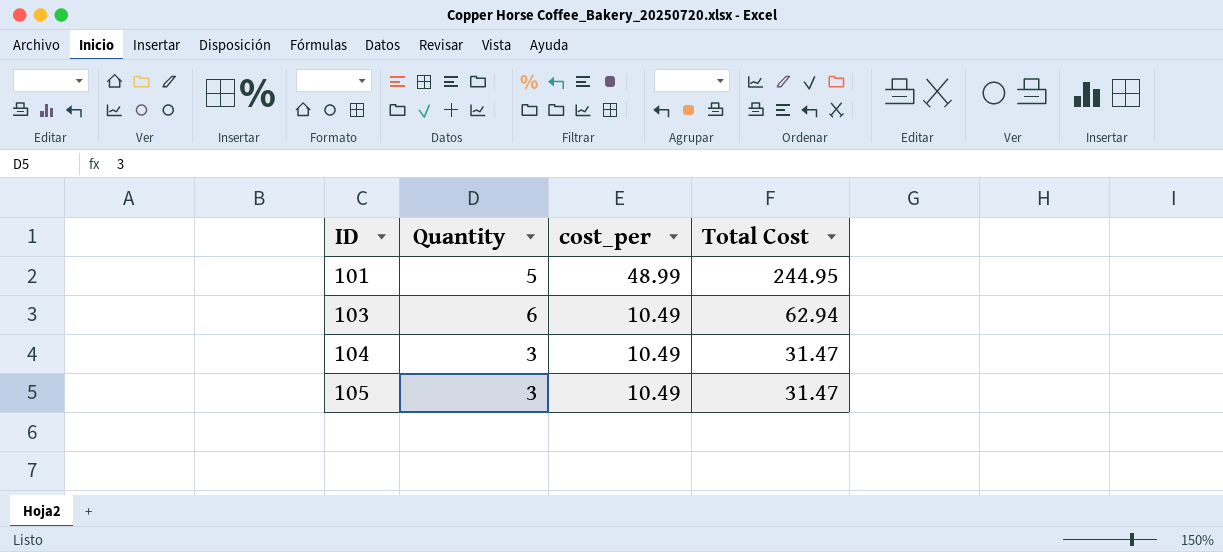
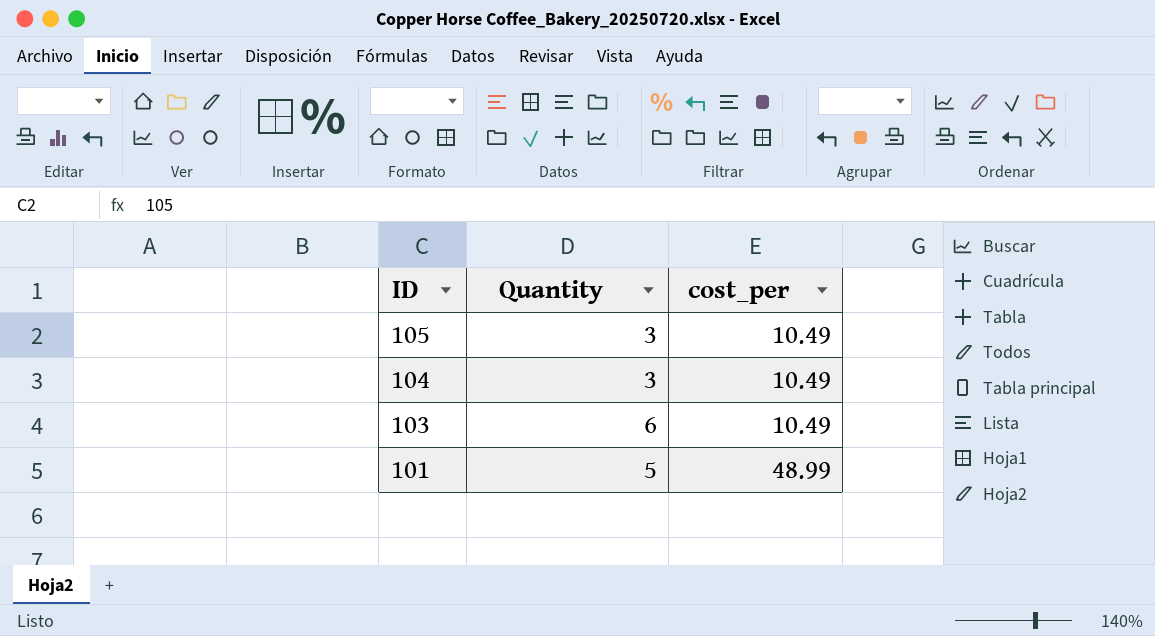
row order: ID ascending -> ID descending
column Total Cost | formula: [Quantity] * [cost_per] -> none

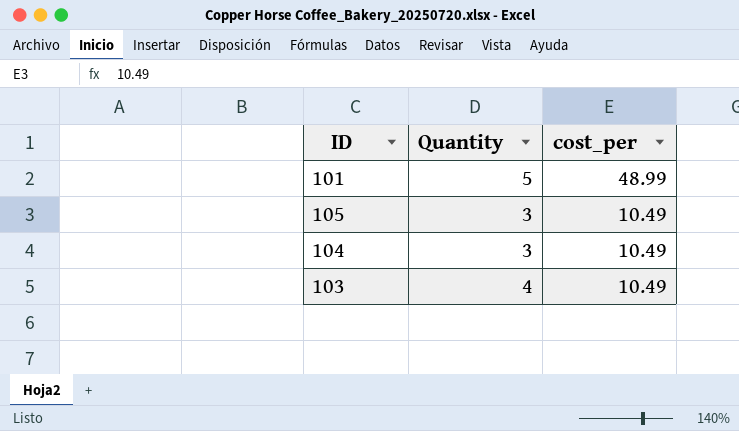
row order: ID descending -> cost_per descending
103 | Quantity: 6 -> 4

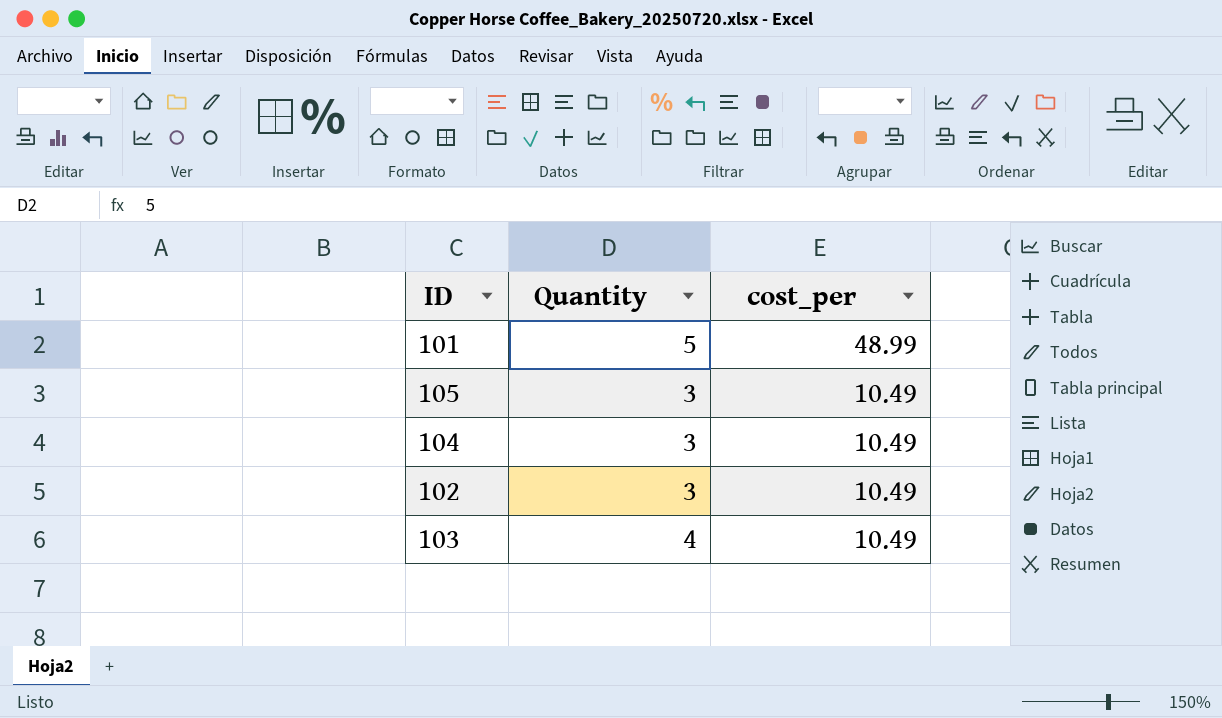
row 102: none -> 3 | 10.49

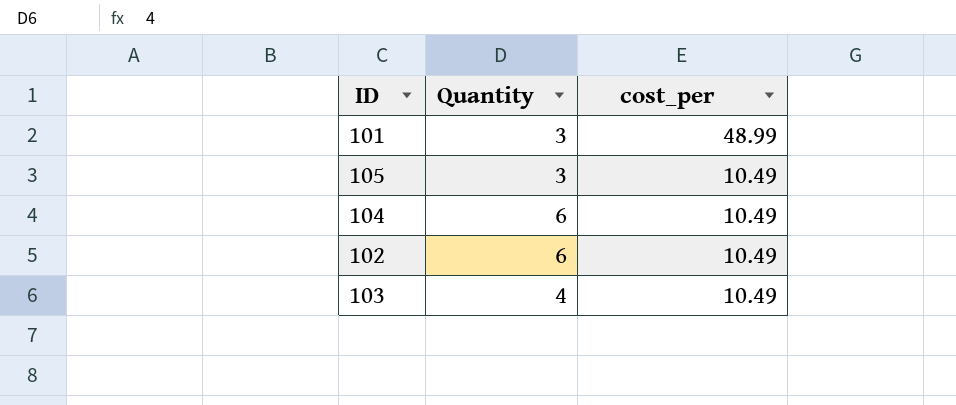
101 | Quantity: 5 -> 3
104 | Quantity: 3 -> 6
102 | Quantity: 3 -> 6

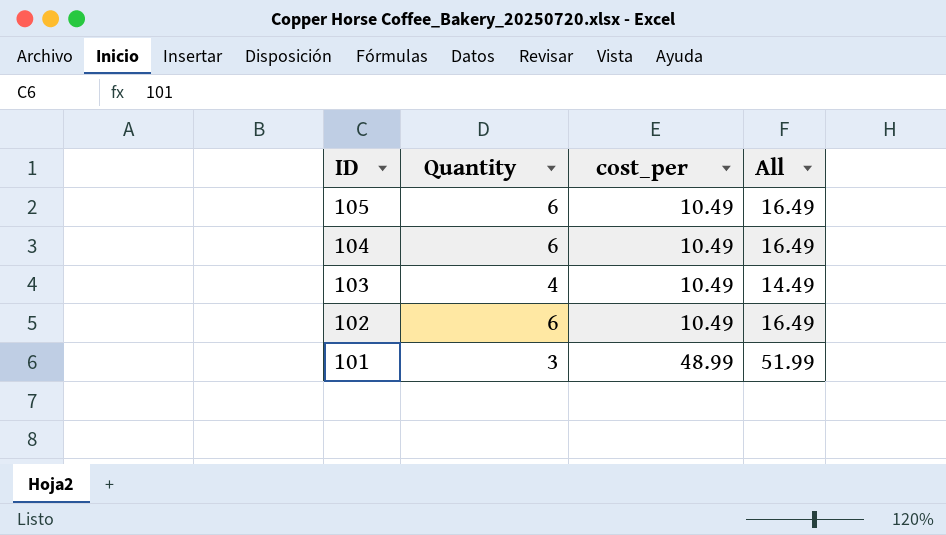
row order: cost_per descending -> ID descending
column All | formula: none -> [Quantity] + [cost_per]
105 | Quantity: 3 -> 6

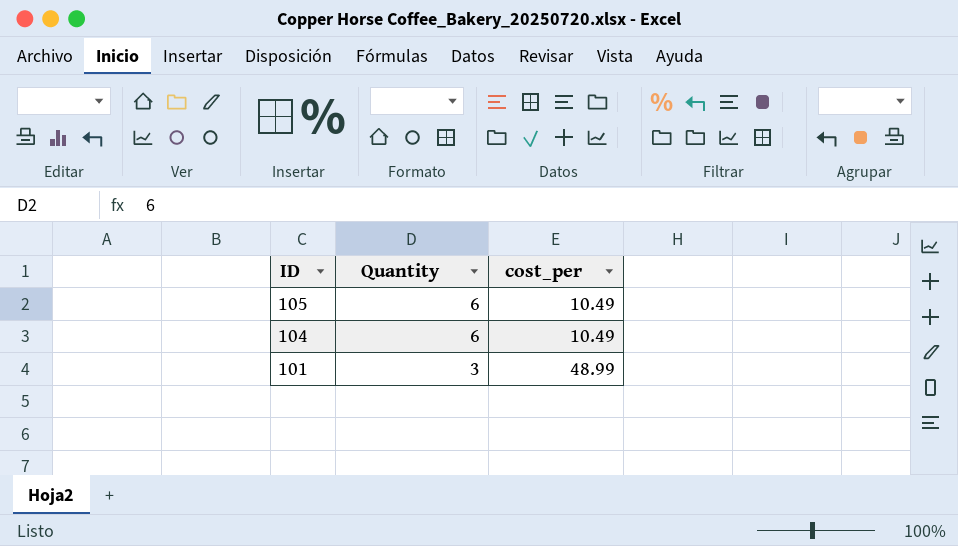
column All | formula: [Quantity] + [cost_per] -> none
row 103: 4 | 10.49 | 14.49 -> none
row 102: 6 | 10.49 | 16.49 -> none

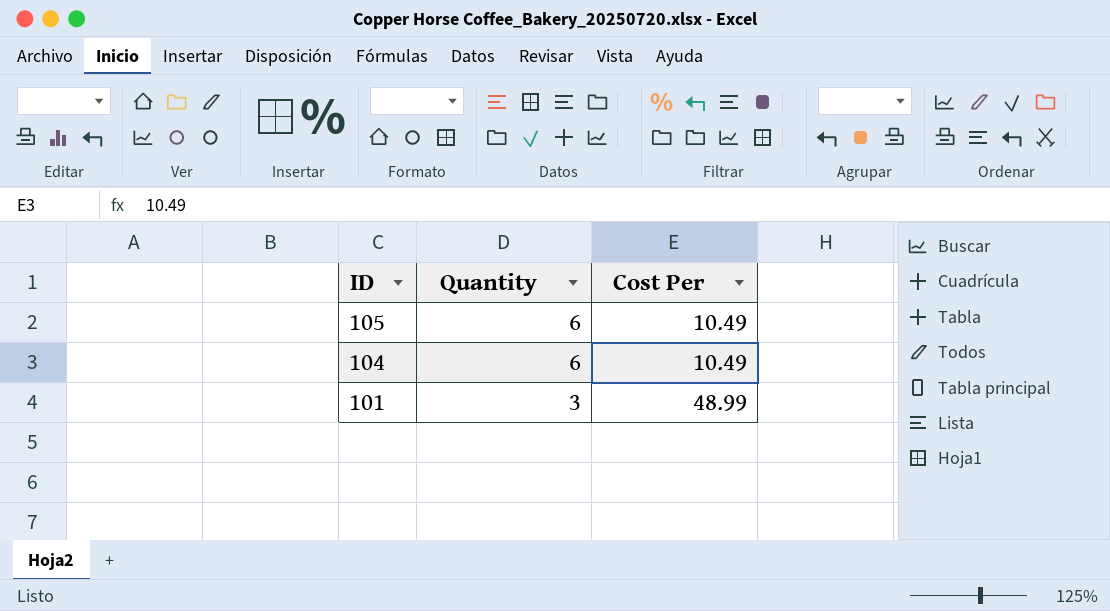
column name: cost_per -> Cost Per

